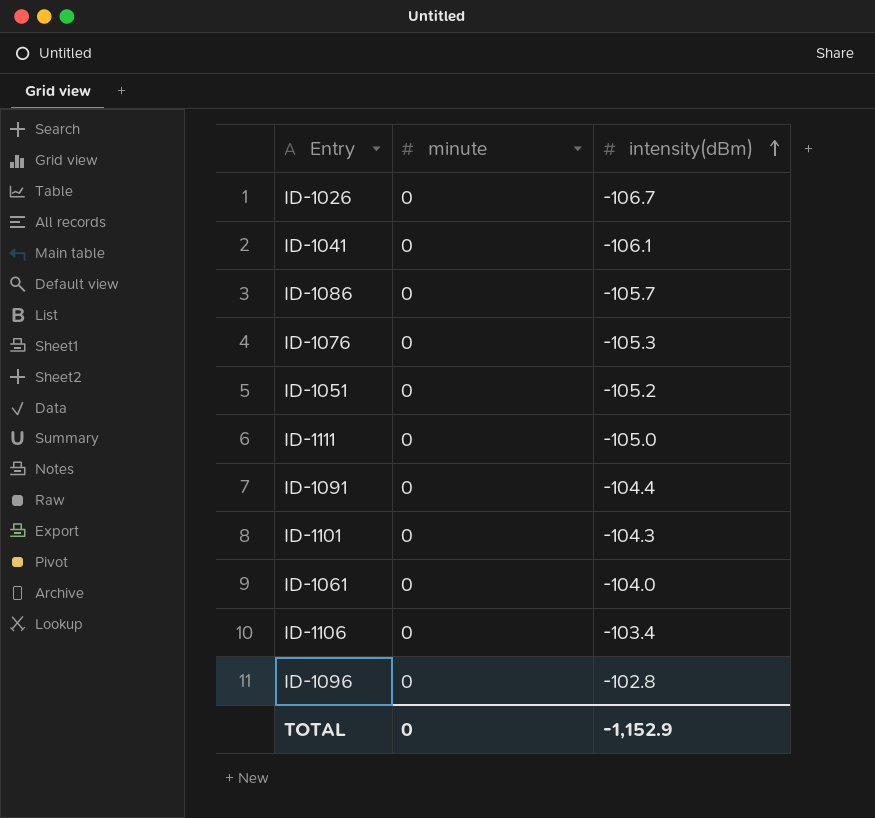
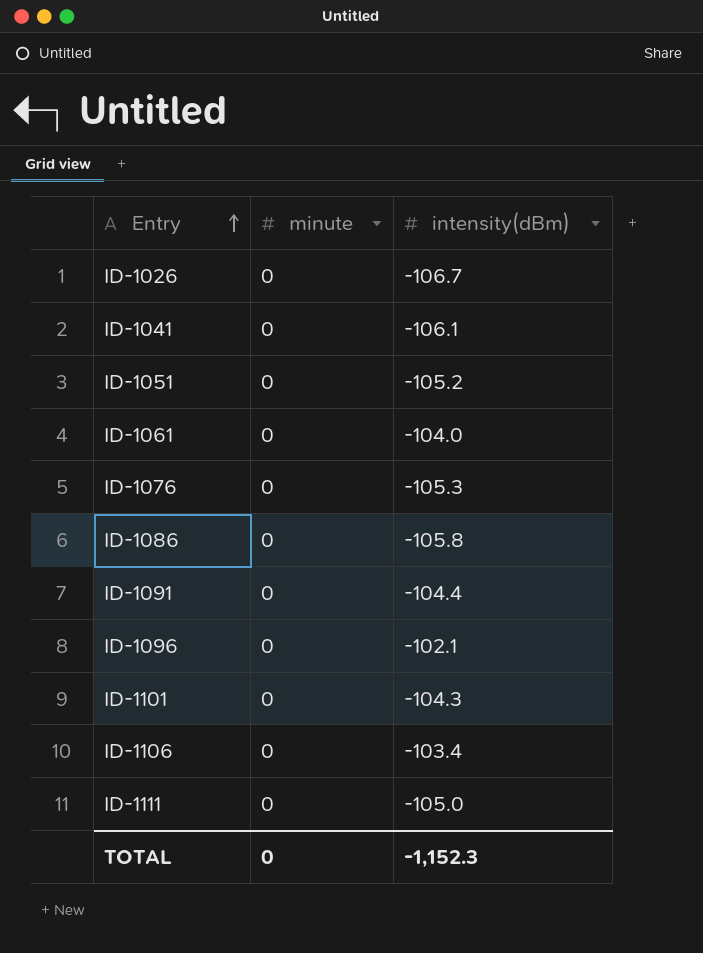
row order: intensity(dBm) ascending -> Entry ascending
ID-1086 | intensity(dBm): -105.7 -> -105.8
ID-1096 | intensity(dBm): -102.8 -> -102.1
TOTAL | intensity(dBm): -1,152.9 -> -1,152.3

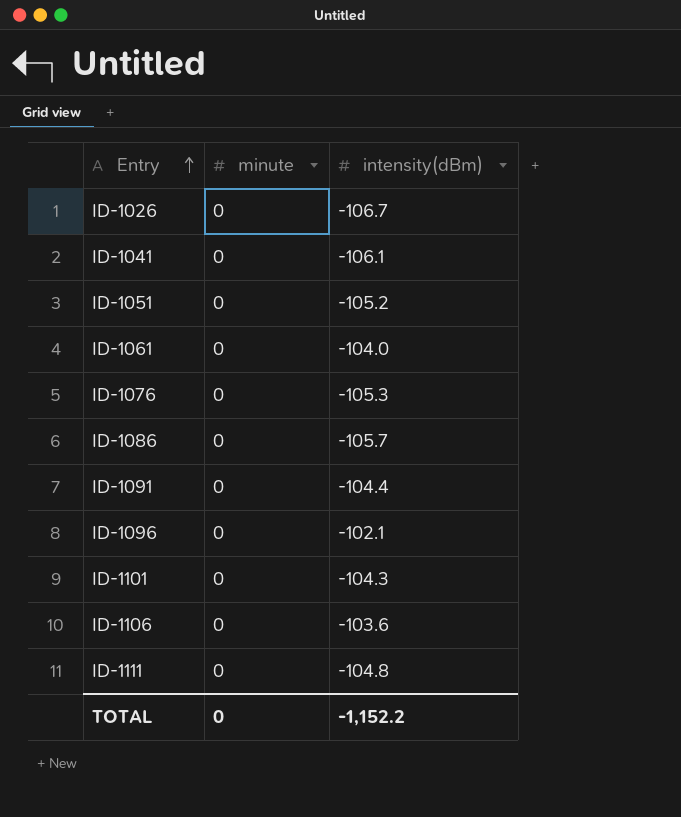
ID-1086 | intensity(dBm): -105.8 -> -105.7
ID-1106 | intensity(dBm): -103.4 -> -103.6
ID-1111 | intensity(dBm): -105.0 -> -104.8
TOTAL | intensity(dBm): -1,152.3 -> -1,152.2

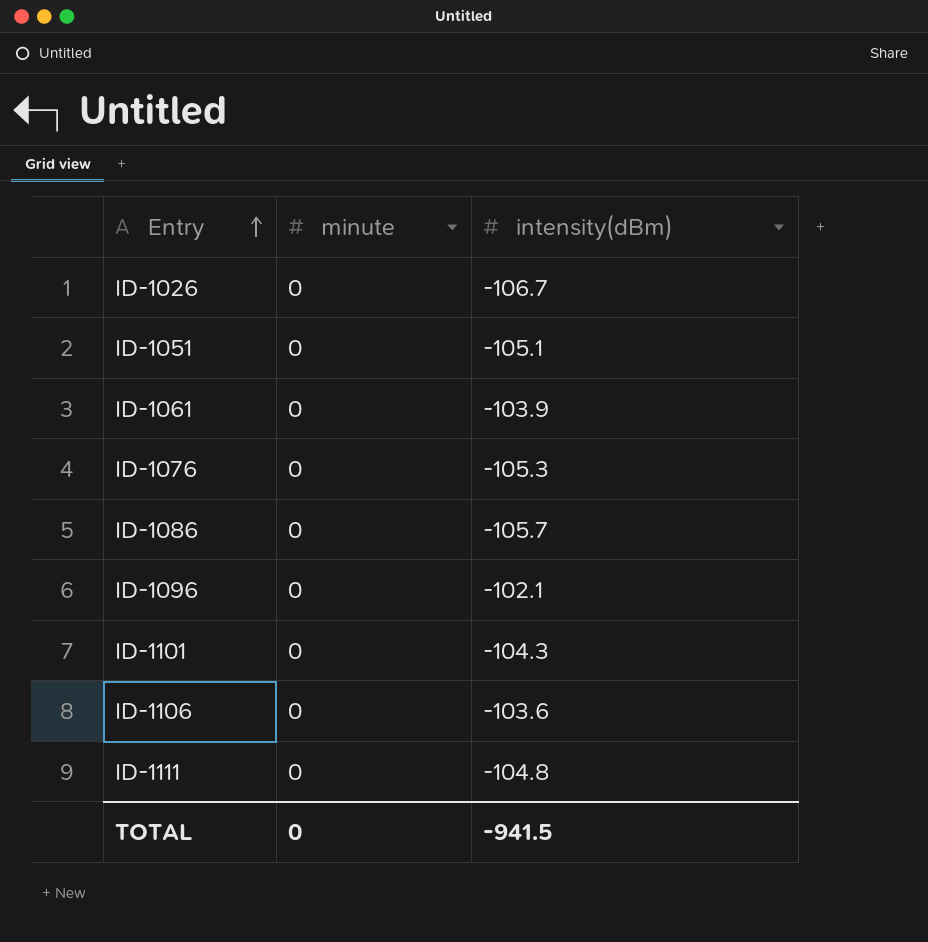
row ID-1041: 0 | -106.1 -> none
row ID-1091: 0 | -104.4 -> none
ID-1051 | intensity(dBm): -105.2 -> -105.1
ID-1061 | intensity(dBm): -104.0 -> -103.9
TOTAL | intensity(dBm): -1,152.2 -> -941.5

